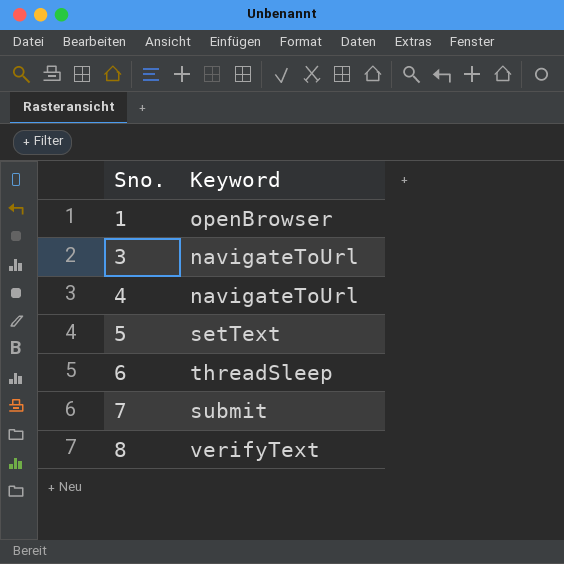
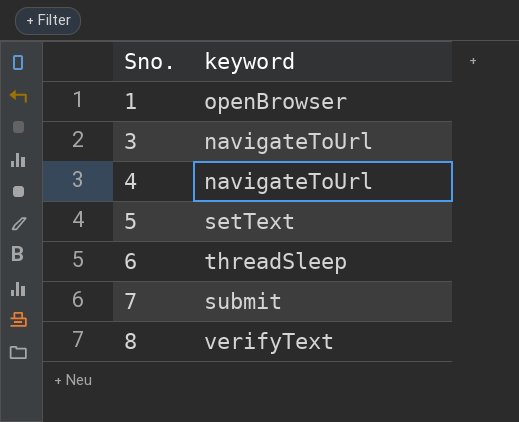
column name: Keyword -> keyword

